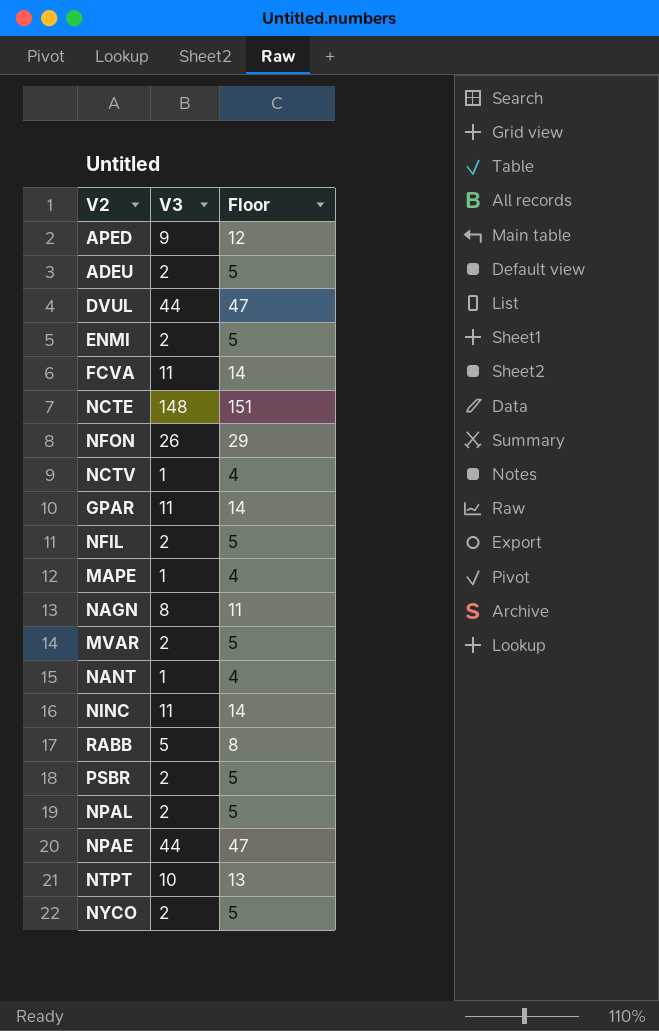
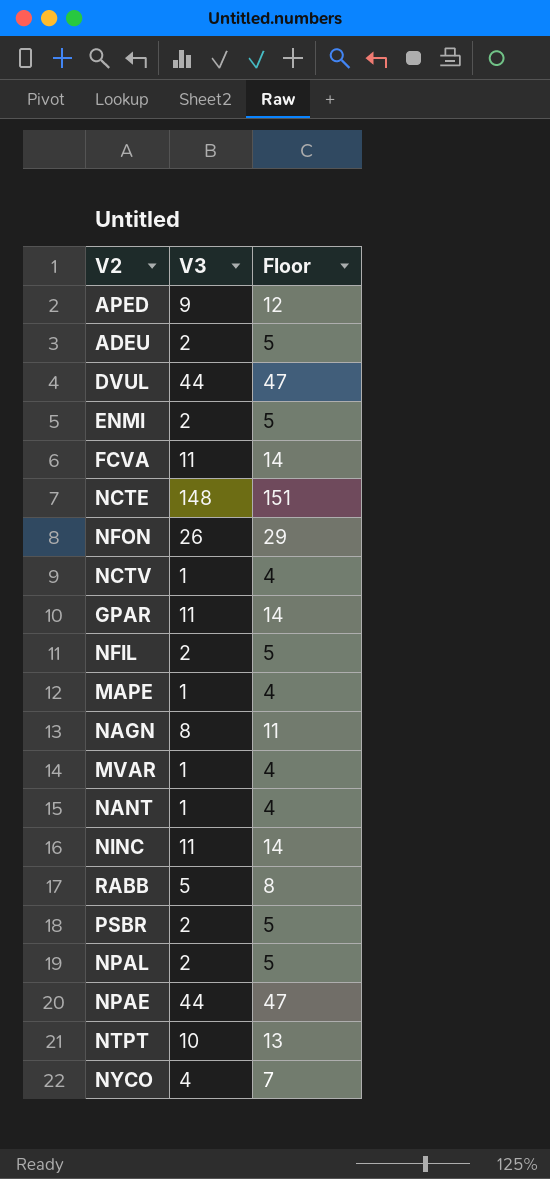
MVAR | V3: 2 -> 1
MVAR | Floor: 5 -> 4
NYCO | V3: 2 -> 4
NYCO | Floor: 5 -> 7

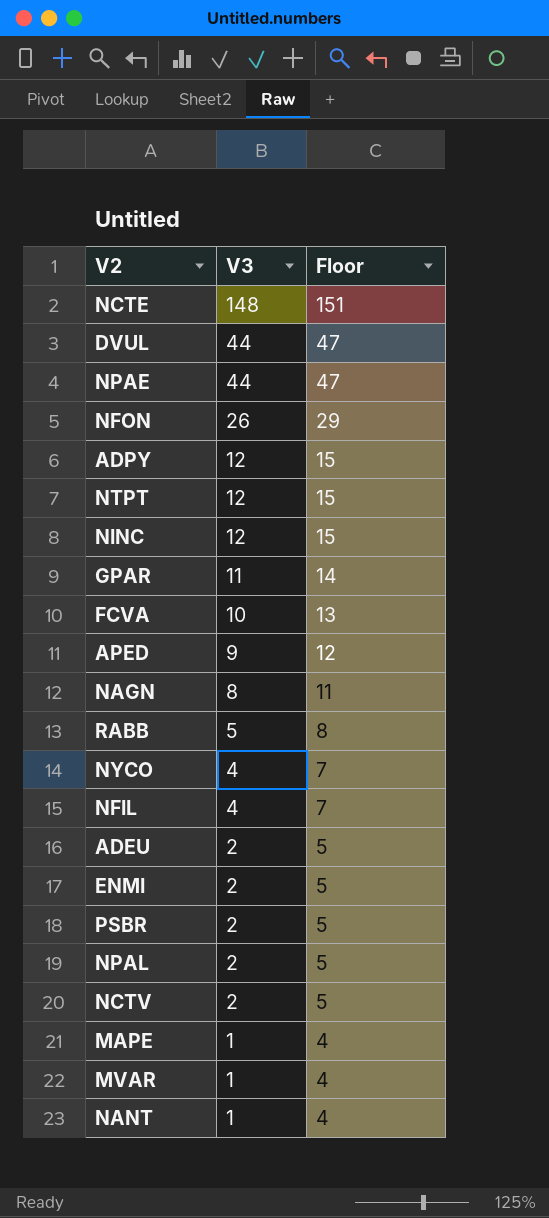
row order: none -> V3 descending
row ADPY: none -> 12 | 15
NTPT | V3: 10 -> 12
NTPT | Floor: 13 -> 15
NINC | V3: 11 -> 12
NINC | Floor: 14 -> 15
FCVA | V3: 11 -> 10
FCVA | Floor: 14 -> 13
NFIL | V3: 2 -> 4
NFIL | Floor: 5 -> 7
NCTV | V3: 1 -> 2
NCTV | Floor: 4 -> 5

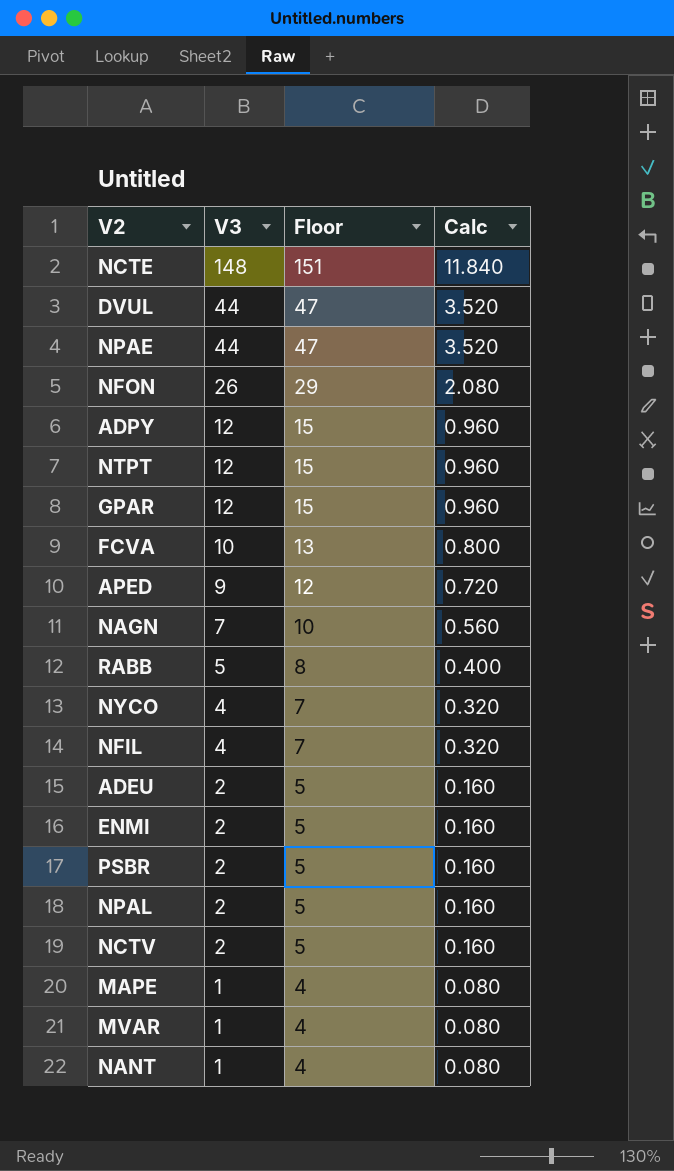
column Calc | formula: none -> [V3] * 0.08
row NINC: 12 | 15 -> none
GPAR | V3: 11 -> 12
GPAR | Floor: 14 -> 15
NAGN | V3: 8 -> 7
NAGN | Floor: 11 -> 10

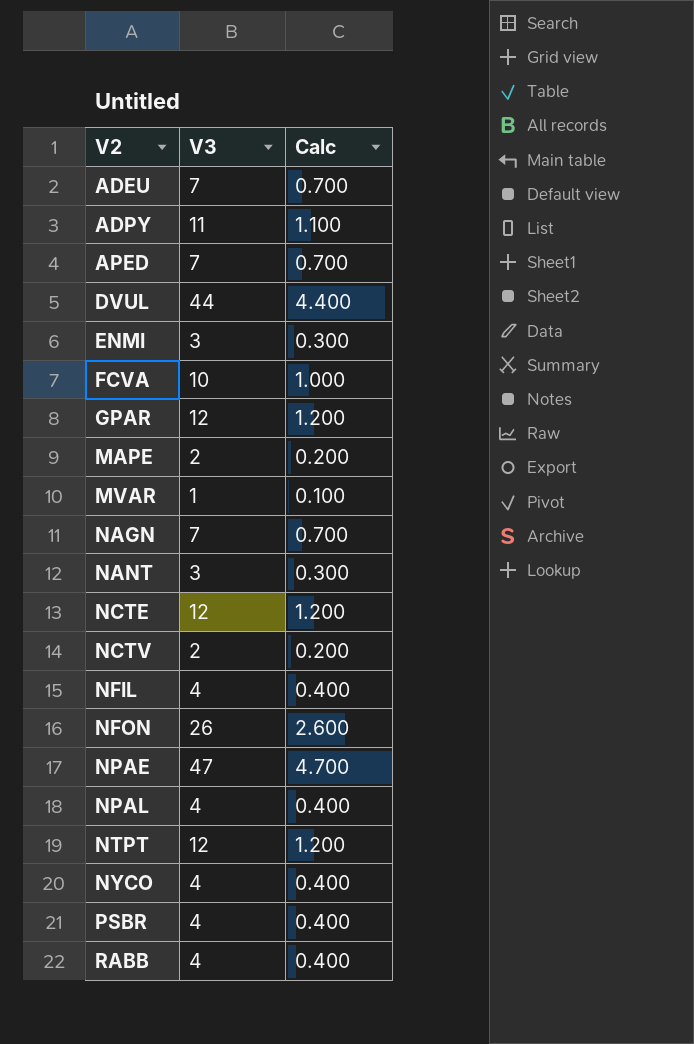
row order: V3 descending -> V2 ascending
column Floor | formula: [V3] + 3 -> none
column Calc | formula: [V3] * 0.08 -> [V3] * 0.1
ADEU | V3: 2 -> 7
ADPY | V3: 12 -> 11
APED | V3: 9 -> 7
ENMI | V3: 2 -> 3
MAPE | V3: 1 -> 2
NANT | V3: 1 -> 3
NCTE | V3: 148 -> 12
NPAE | V3: 44 -> 47
NPAL | V3: 2 -> 4
PSBR | V3: 2 -> 4
RABB | V3: 5 -> 4

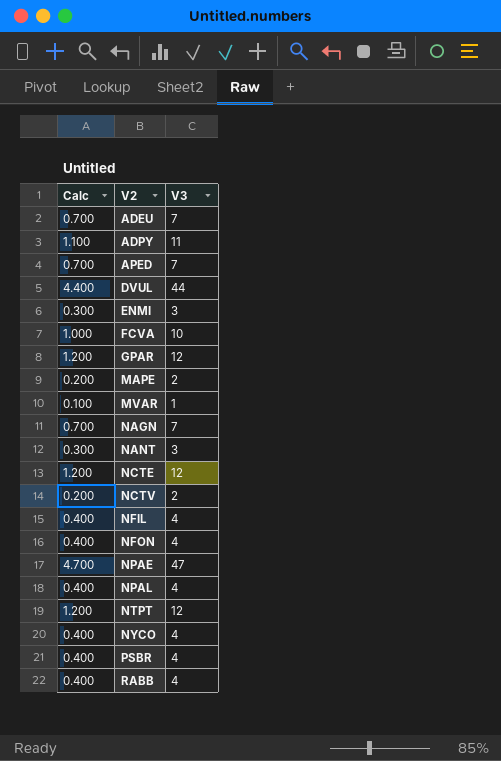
column Calc | position: 3 -> 1
NFON | Calc: 2.600 -> 0.400
NFON | V3: 26 -> 4

